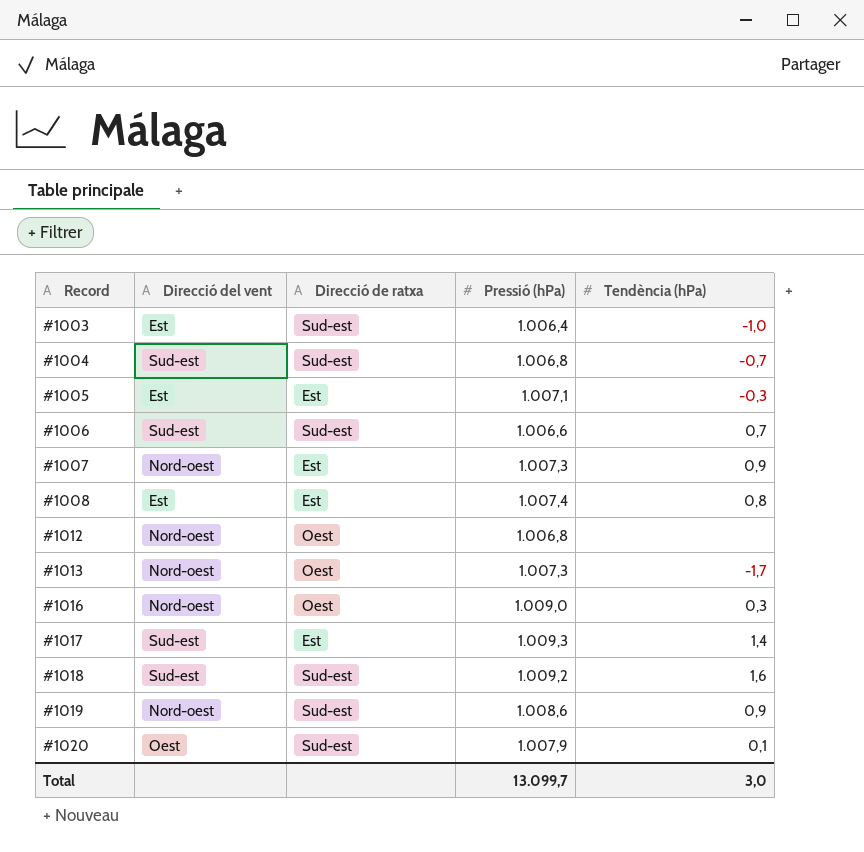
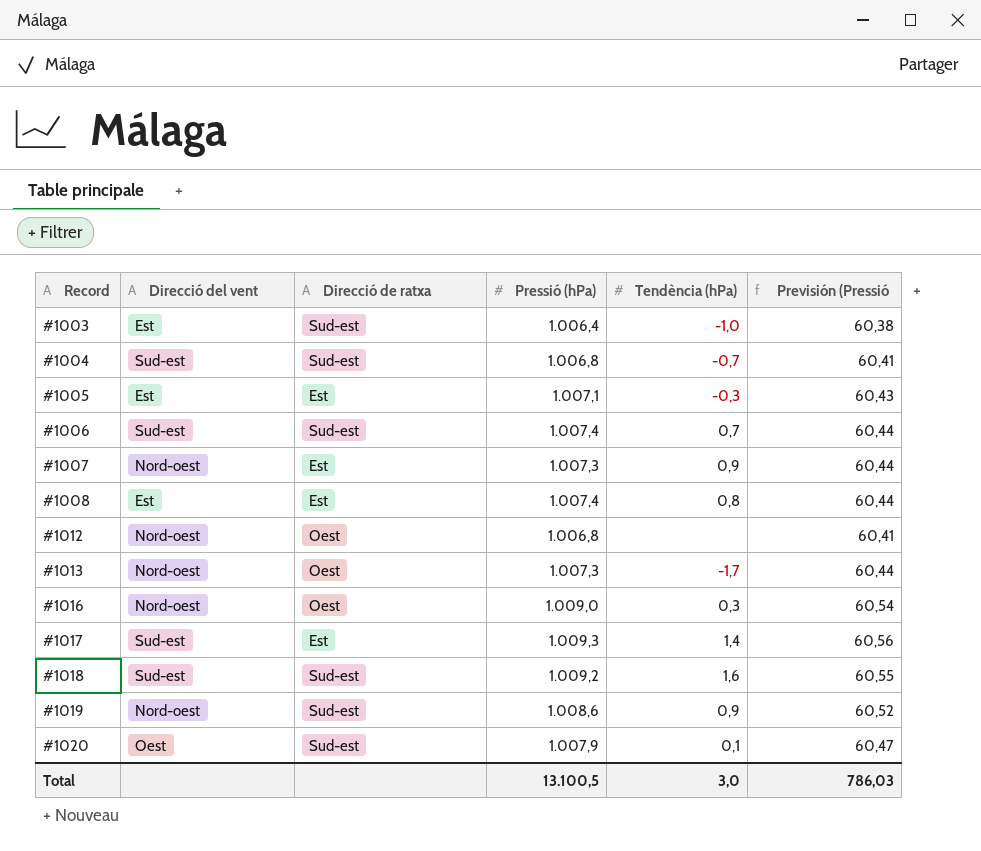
column Previsión (Pressió | formula: none -> [Pressió (hPa)] * 0,06
#1006 | Pressió (hPa): 1.006,6 -> 1.007,4
Total | Pressió (hPa): 13.099,7 -> 13.100,5

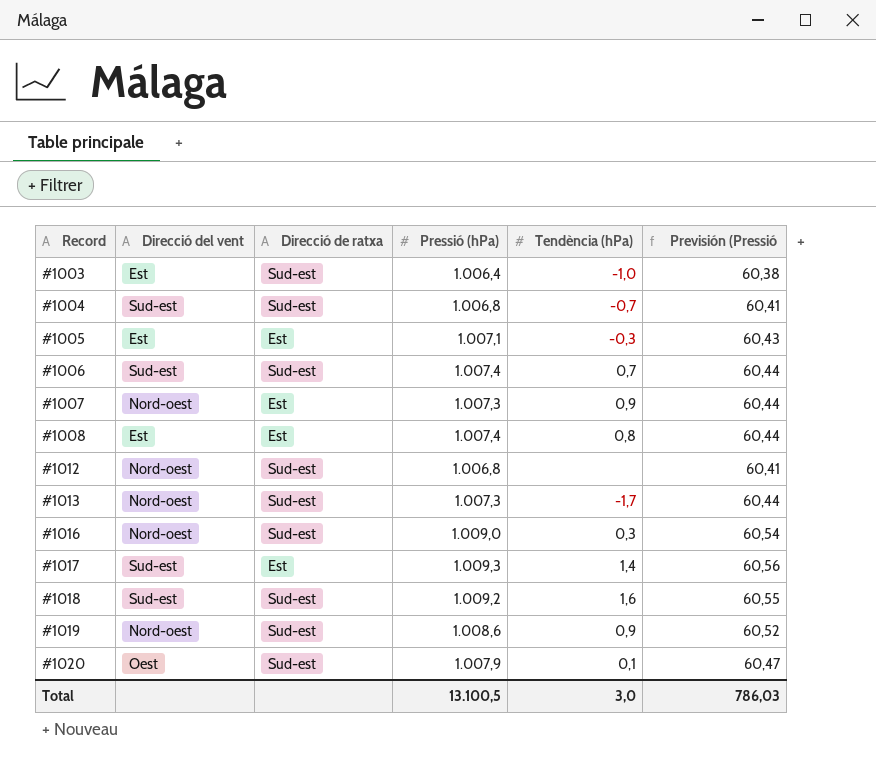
#1012 | Direcció de ratxa: Oest -> Sud-est
#1013 | Direcció de ratxa: Oest -> Sud-est
#1016 | Direcció de ratxa: Oest -> Sud-est

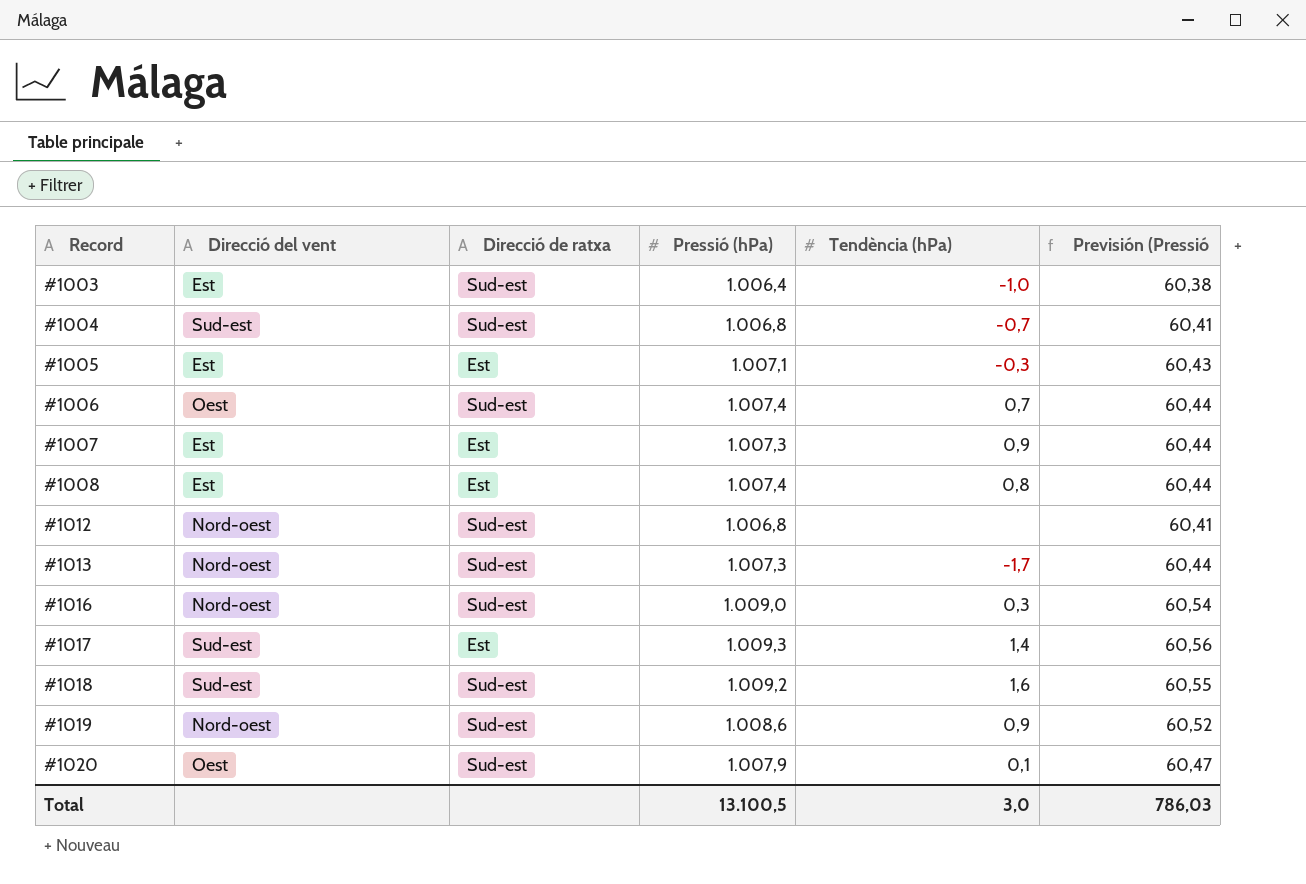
#1006 | Direcció del vent: Sud-est -> Oest
#1007 | Direcció del vent: Nord-oest -> Est

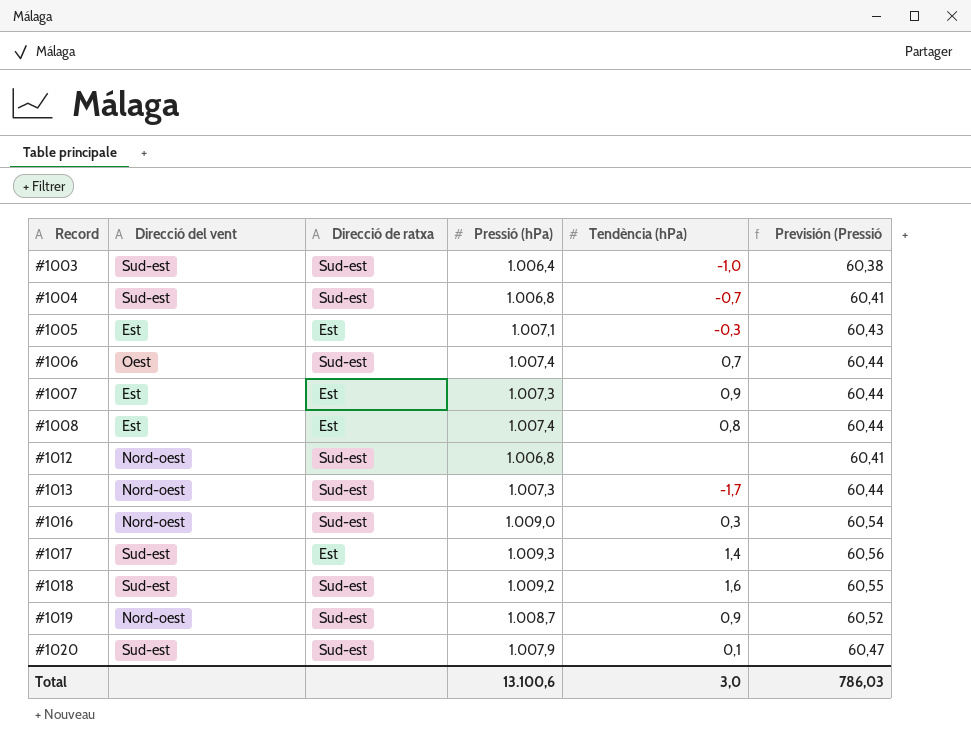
#1003 | Direcció del vent: Est -> Sud-est
#1019 | Pressió (hPa): 1.008,6 -> 1.008,7
#1020 | Direcció del vent: Oest -> Sud-est
Total | Pressió (hPa): 13.100,5 -> 13.100,6

